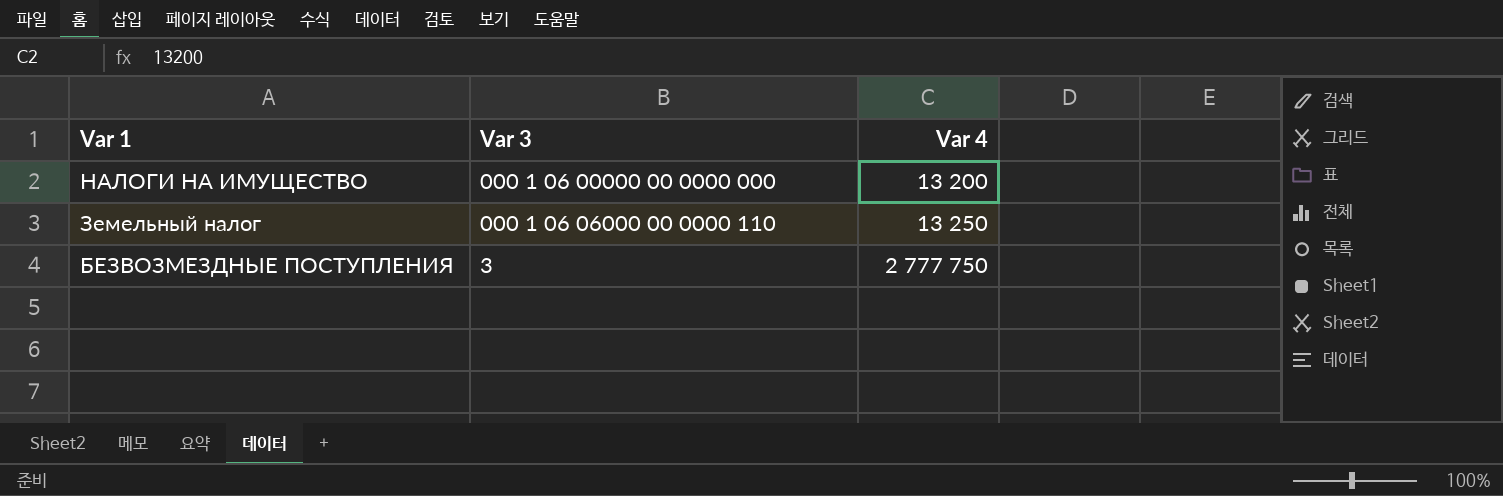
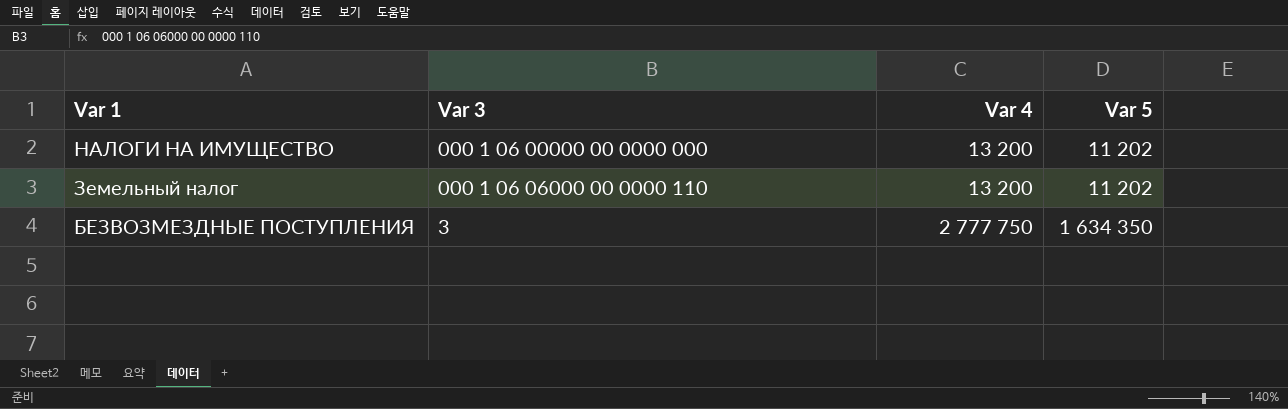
column Var 5 | position: none -> 4
Земельный налог | Var 4: 13 250 -> 13 200

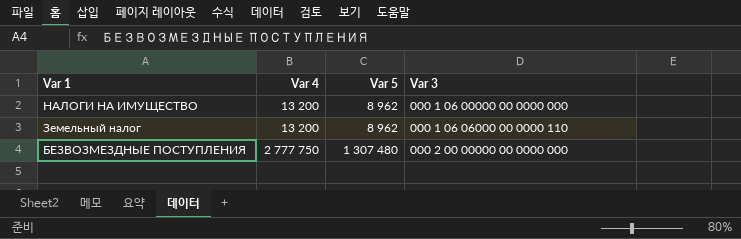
column Var 3 | position: 2 -> 4
НАЛОГИ НА ИМУЩЕСТВО | Var 5: 11 202 -> 8 962
Земельный налог | Var 5: 11 202 -> 8 962
БЕЗВОЗМЕЗДНЫЕ ПОСТУПЛЕНИЯ | Var 5: 1 634 350 -> 1 307 480
БЕЗВОЗМЕЗДНЫЕ ПОСТУПЛЕНИЯ | Var 3: 3 -> 000 2 00 00000 00 0000 000

